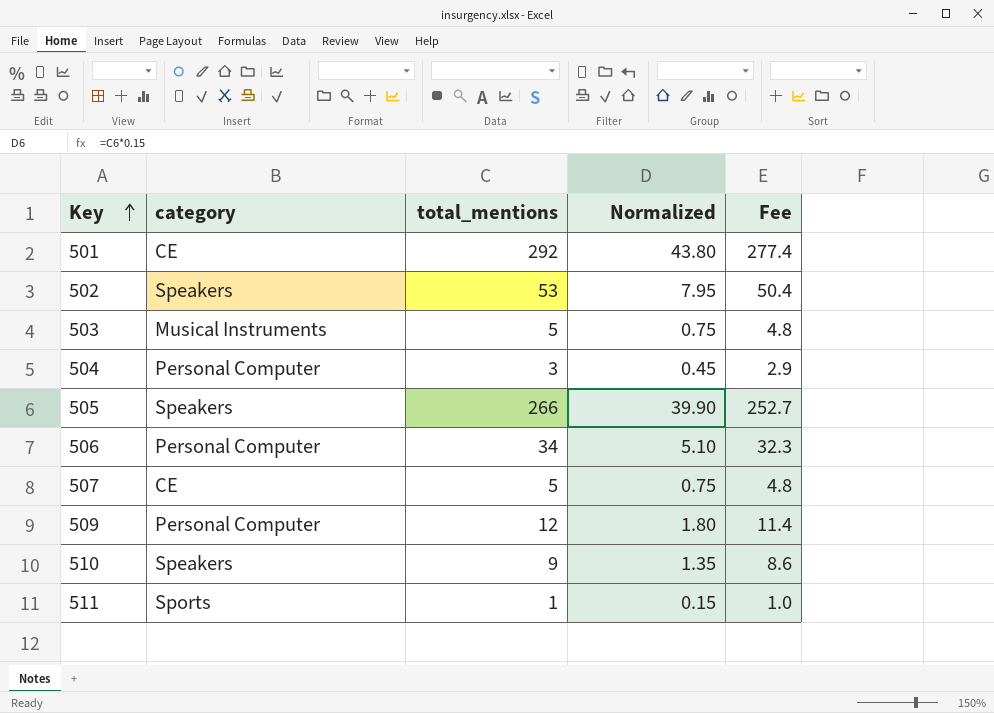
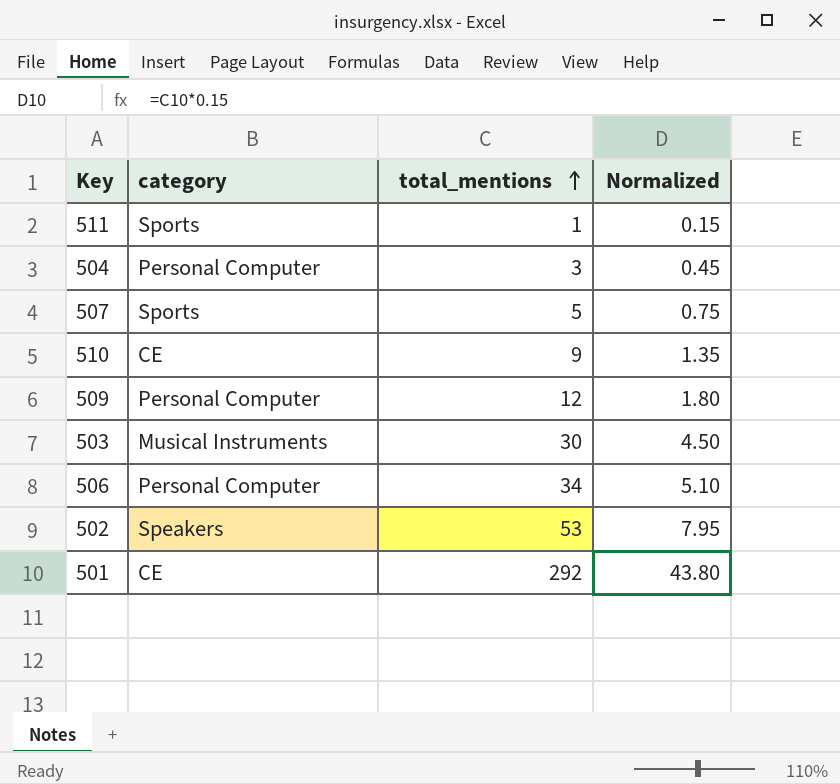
row order: Key ascending -> total_mentions ascending
column Fee | formula: [total_mentions] * 0.95 -> none
row 505: Speakers | 266 | 39.90 | 252.7 -> none
507 | category: CE -> Sports
510 | category: Speakers -> CE
503 | total_mentions: 5 -> 30
503 | Normalized: 0.75 -> 4.50

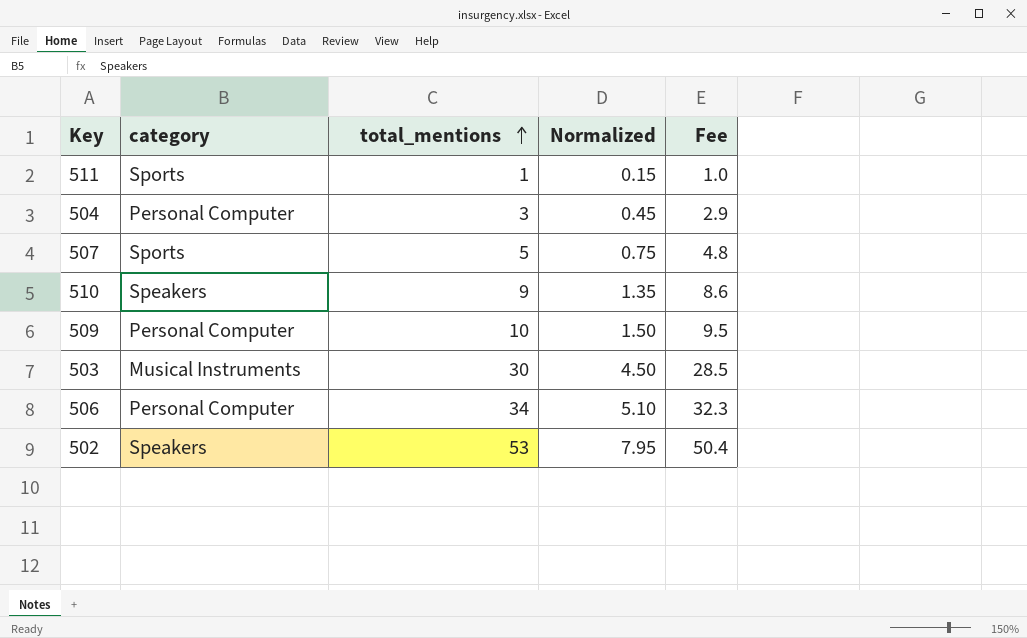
column Fee | formula: none -> [total_mentions] * 0.95
row 501: CE | 292 | 43.80 -> none
510 | category: CE -> Speakers
509 | total_mentions: 12 -> 10
509 | Normalized: 1.80 -> 1.50

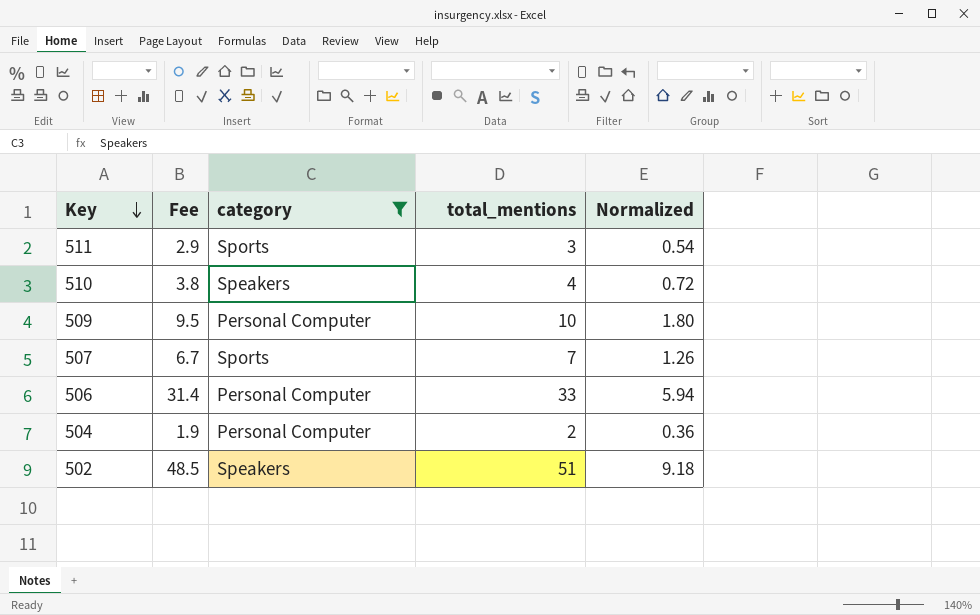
filter: none -> category != Musical Instruments
row order: total_mentions ascending -> Key descending
column Fee | position: 5 -> 2
column Normalized | formula: [total_mentions] * 0.15 -> [total_mentions] * 0.18
511 | Fee: 1.0 -> 2.9
511 | total_mentions: 1 -> 3
510 | Fee: 8.6 -> 3.8
510 | total_mentions: 9 -> 4
507 | Fee: 4.8 -> 6.7
507 | total_mentions: 5 -> 7
506 | Fee: 32.3 -> 31.4
506 | total_mentions: 34 -> 33
504 | Fee: 2.9 -> 1.9
504 | total_mentions: 3 -> 2
502 | Fee: 50.4 -> 48.5
502 | total_mentions: 53 -> 51

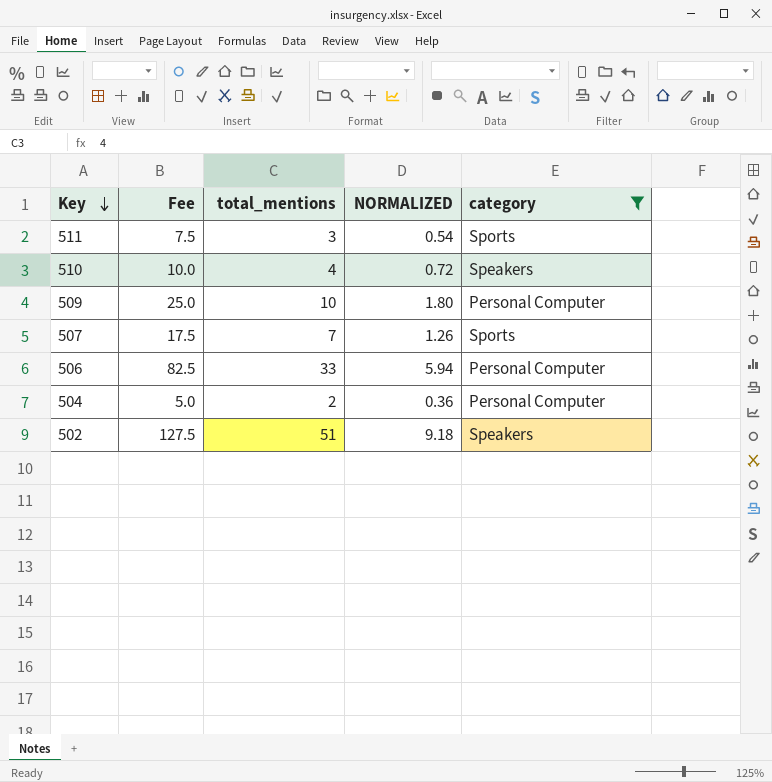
column Fee | formula: [total_mentions] * 0.95 -> [total_mentions] * 2.5
column name: Normalized -> NORMALIZED
column category | position: 3 -> 5

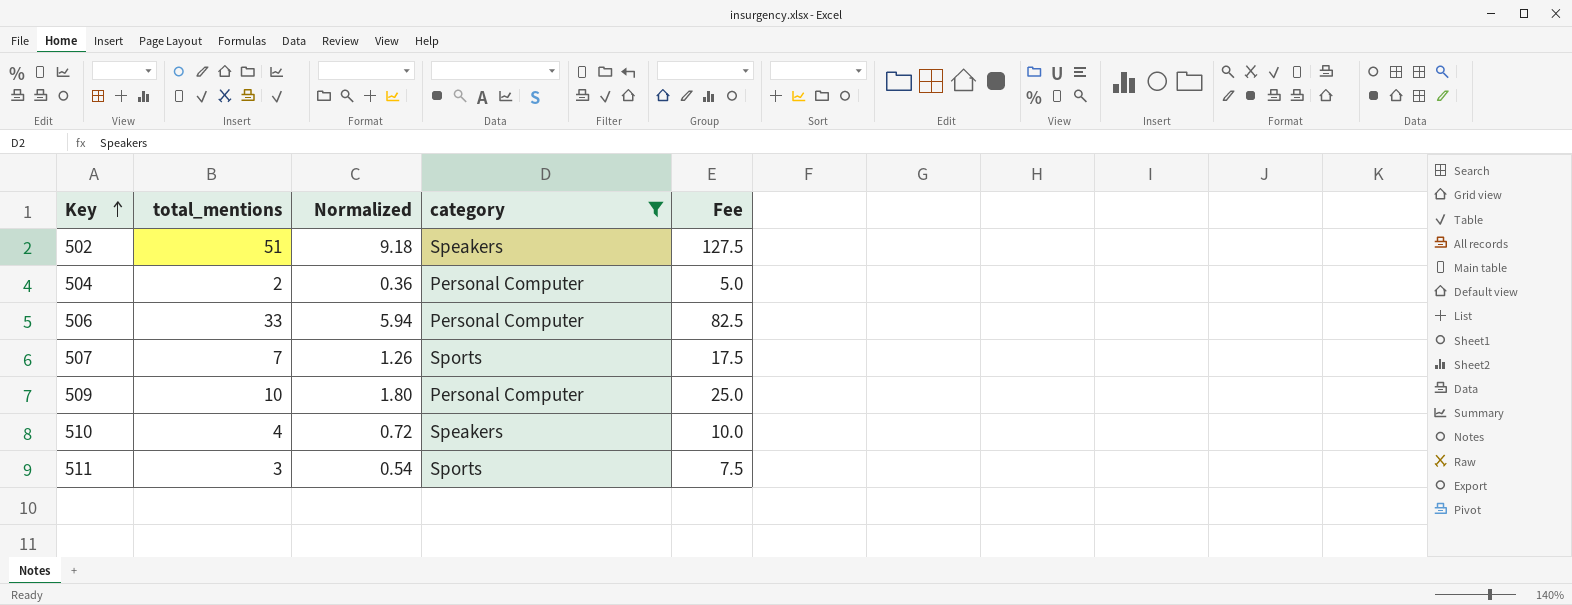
row order: Key descending -> Key ascending
column name: NORMALIZED -> Normalized
column Fee | position: 2 -> 5

